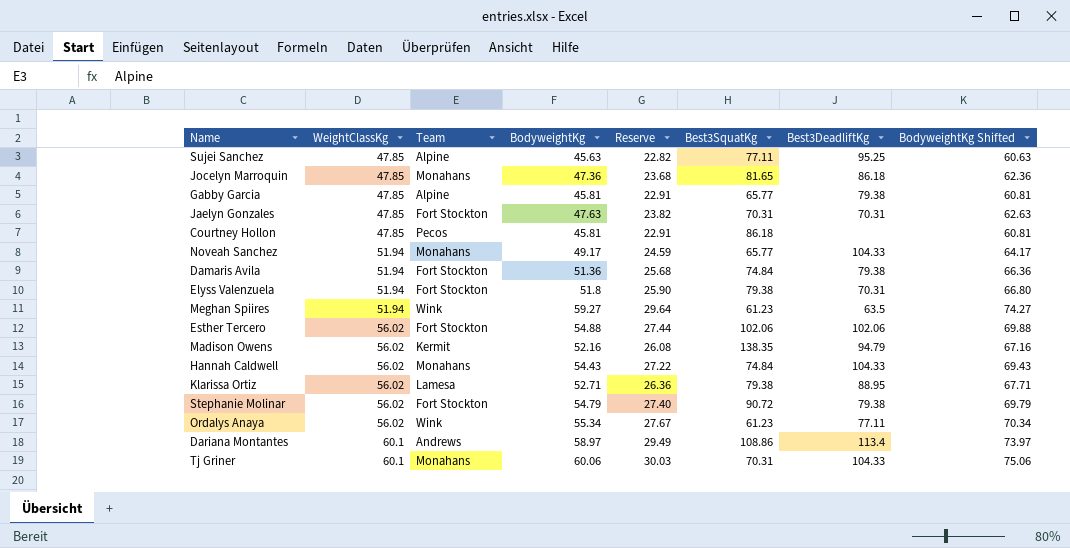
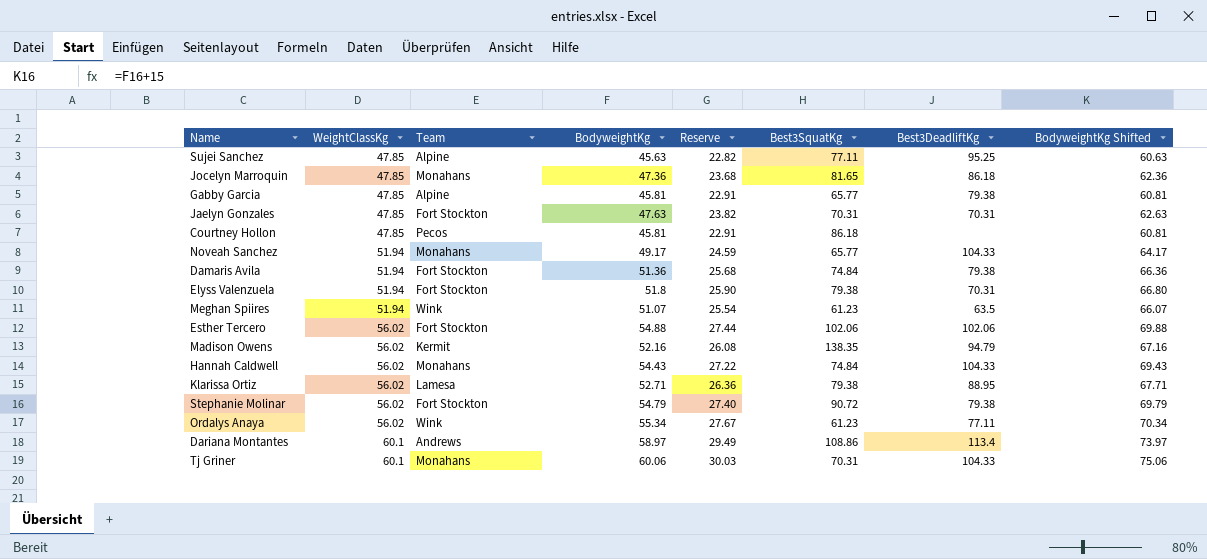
Meghan Spiires | BodyweightKg: 59.27 -> 51.07
Meghan Spiires | Reserve: 29.64 -> 25.54
Meghan Spiires | BodyweightKg Shifted: 74.27 -> 66.07

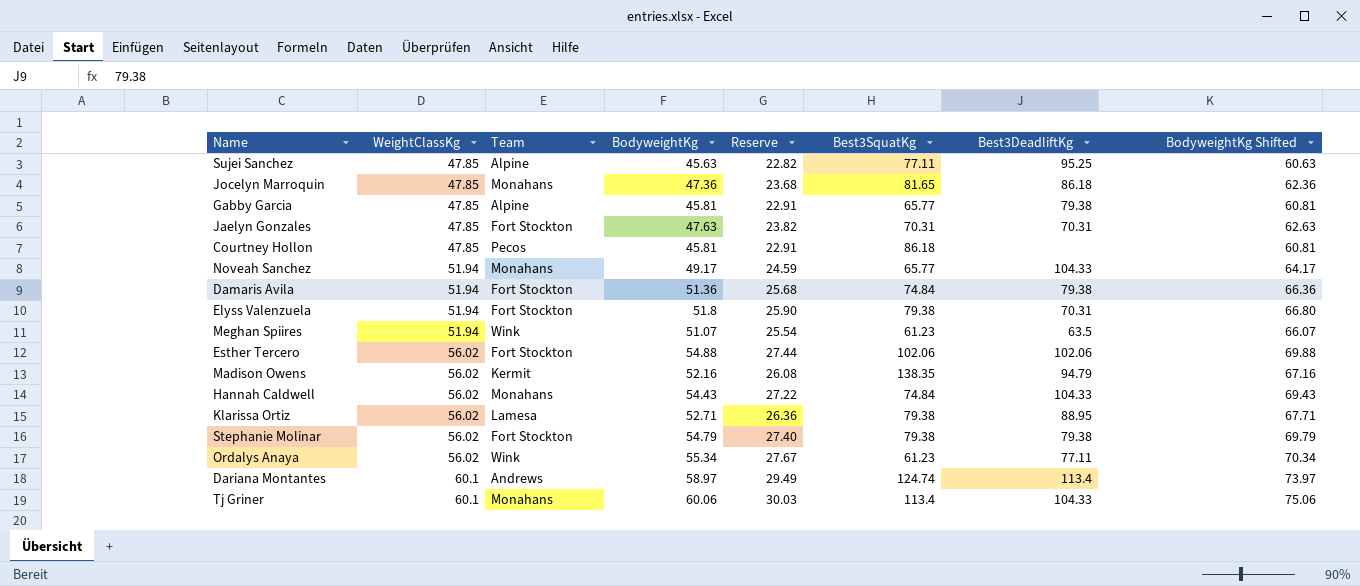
Stephanie Molinar | Best3SquatKg: 90.72 -> 79.38
Dariana Montantes | Best3SquatKg: 108.86 -> 124.74
Tj Griner | Best3SquatKg: 70.31 -> 113.4

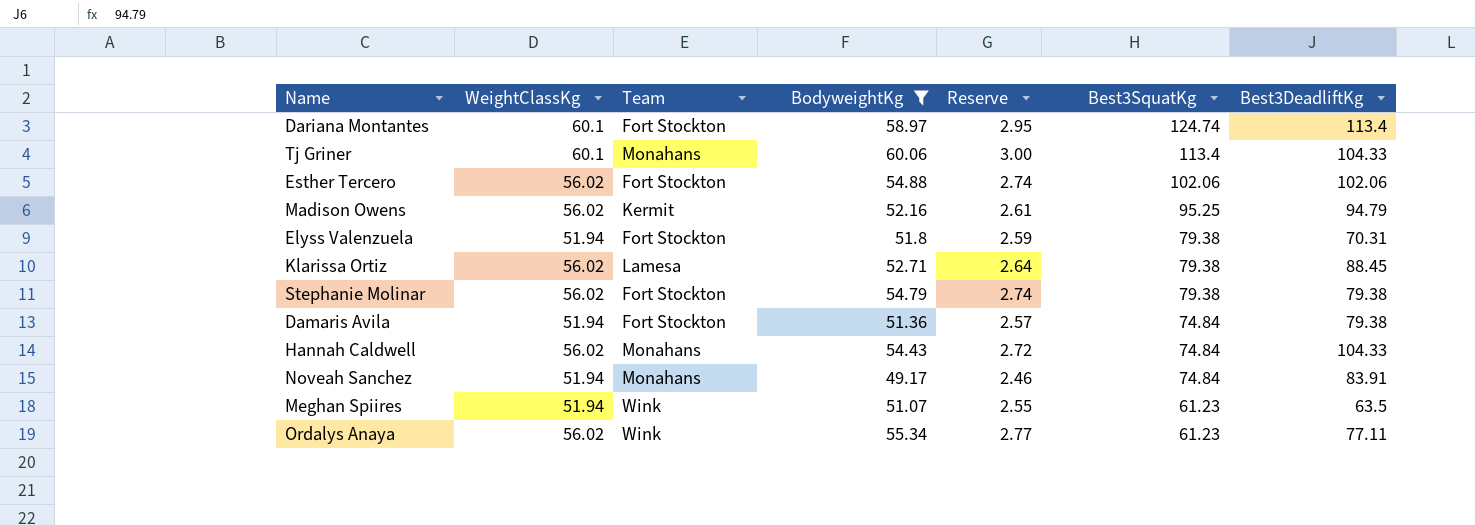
filter: none -> BodyweightKg >= 49.17
row order: WeightClassKg ascending -> Best3SquatKg descending
column BodyweightKg Shifted | formula: [BodyweightKg] + 15 -> none
column Reserve | formula: [BodyweightKg] * 0.5 -> [BodyweightKg] * 0.05
Dariana Montantes | Team: Andrews -> Fort Stockton
Madison Owens | Best3SquatKg: 138.35 -> 95.25
Klarissa Ortiz | Best3DeadliftKg: 88.95 -> 88.45
Noveah Sanchez | Best3SquatKg: 65.77 -> 74.84
Noveah Sanchez | Best3DeadliftKg: 104.33 -> 83.91

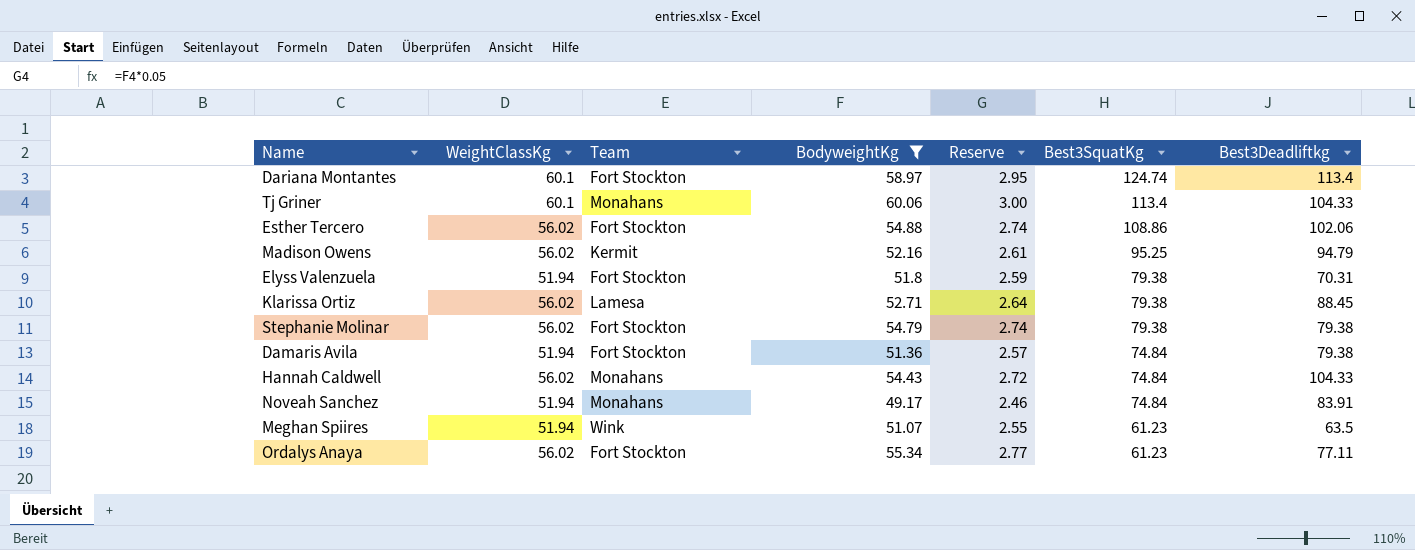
column name: Best3DeadliftKg -> Best3Deadliftkg
Esther Tercero | Best3SquatKg: 102.06 -> 108.86
Ordalys Anaya | Team: Wink -> Fort Stockton

